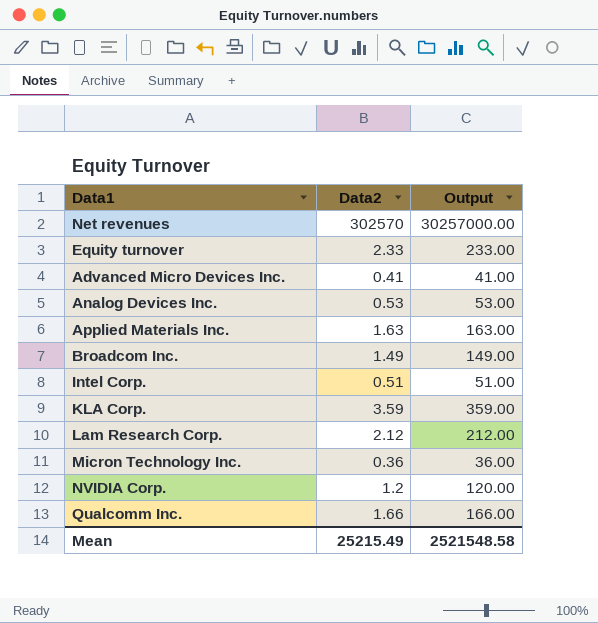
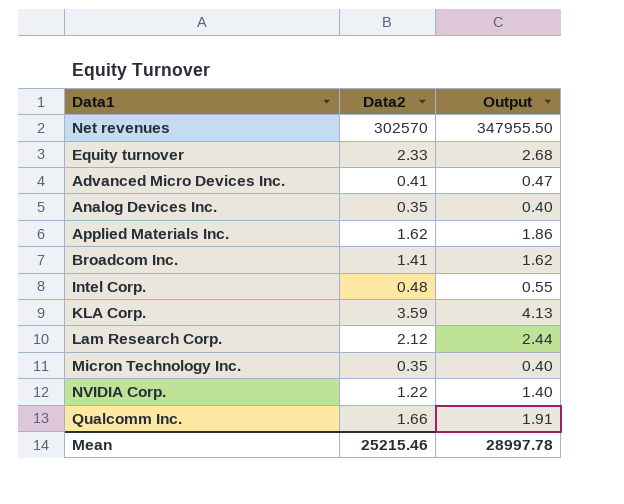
column Output | formula: [Data2] * 100 -> [Data2] * 1.15
Analog Devices Inc. | Data2: 0.53 -> 0.35
Applied Materials Inc. | Data2: 1.63 -> 1.62
Broadcom Inc. | Data2: 1.49 -> 1.41
Intel Corp. | Data2: 0.51 -> 0.48
Micron Technology Inc. | Data2: 0.36 -> 0.35
NVIDIA Corp. | Data2: 1.2 -> 1.22
Mean | Data2: 25215.49 -> 25215.46
Mean | Output: 2521548.58 -> 28997.78

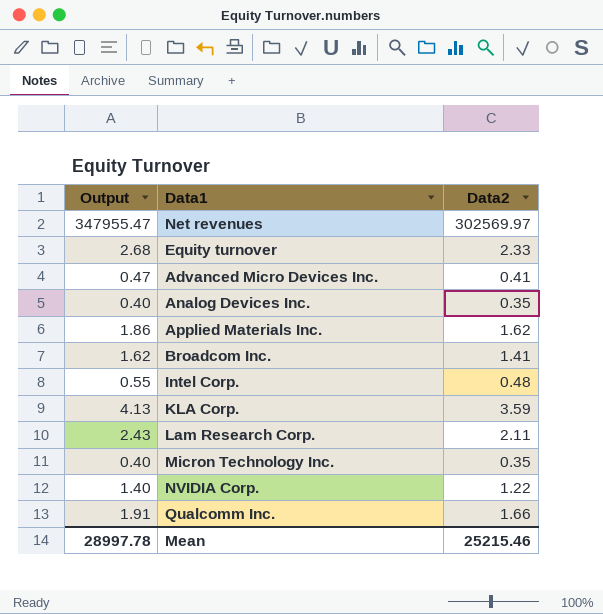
column Output | position: 3 -> 1
Net revenues | Output: 347955.50 -> 347955.47
Net revenues | Data2: 302570 -> 302569.97
Lam Research Corp. | Output: 2.44 -> 2.43
Lam Research Corp. | Data2: 2.12 -> 2.11

